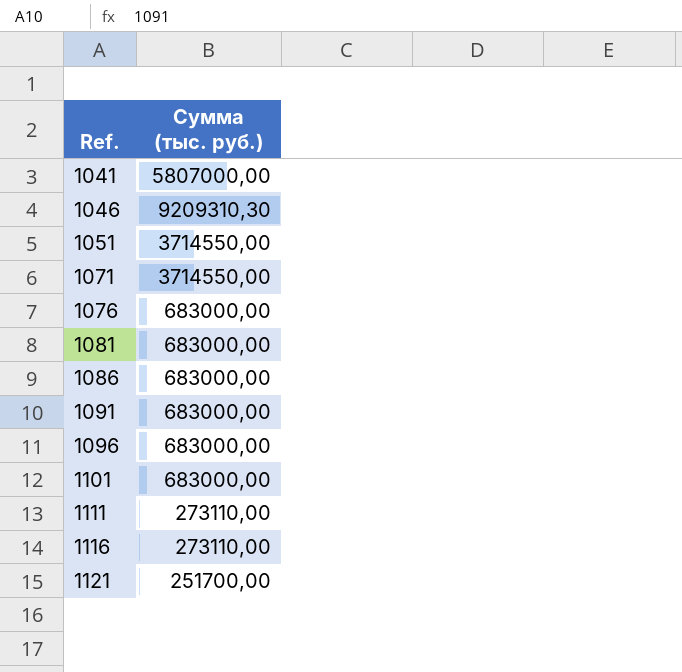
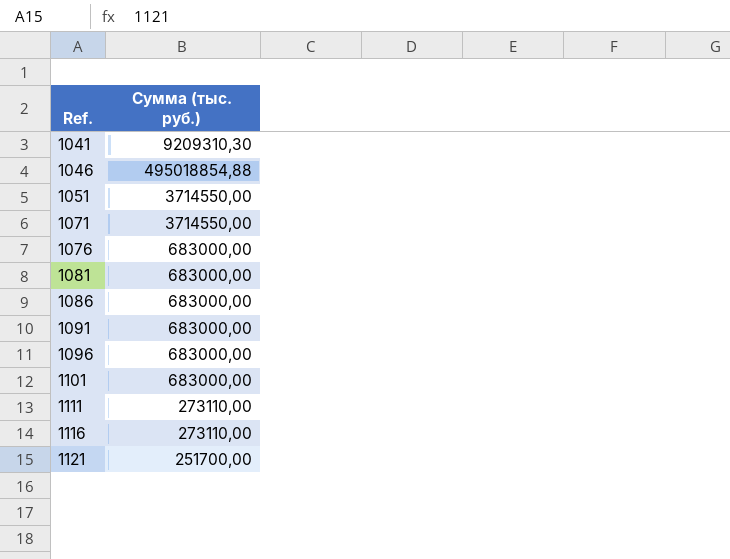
1041 | Сумма (тыс. руб.): 5807000,00 -> 9209310,30
1046 | Сумма (тыс. руб.): 9209310,30 -> 495018854,88

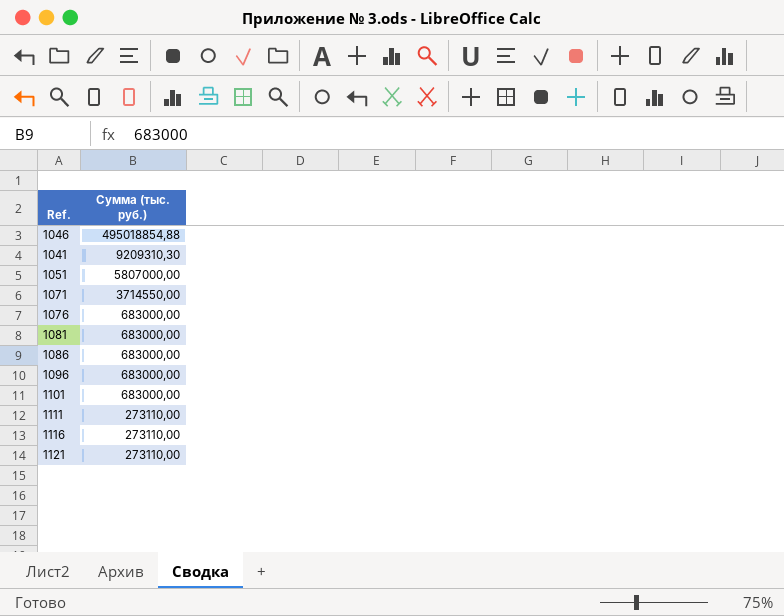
row order: Ref. ascending -> Сумма (тыс. руб.) descending
row 1091: 683000,00 -> none
1051 | Сумма (тыс. руб.): 3714550,00 -> 5807000,00
1121 | Сумма (тыс. руб.): 251700,00 -> 273110,00

